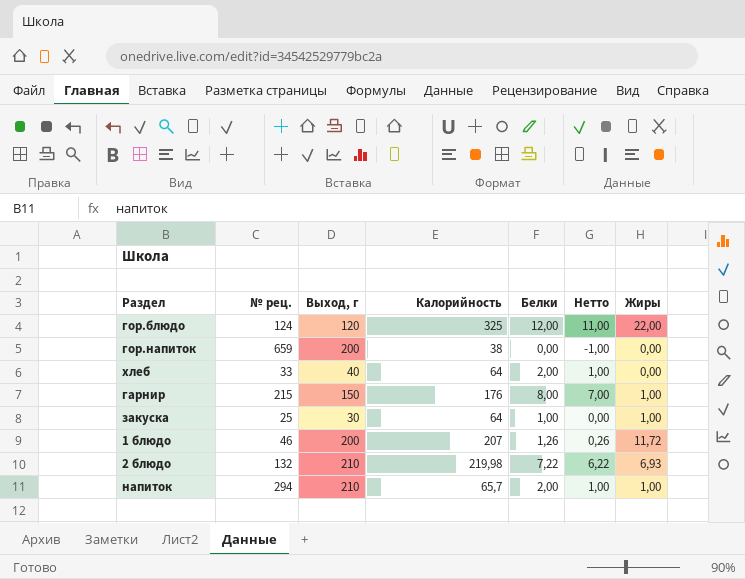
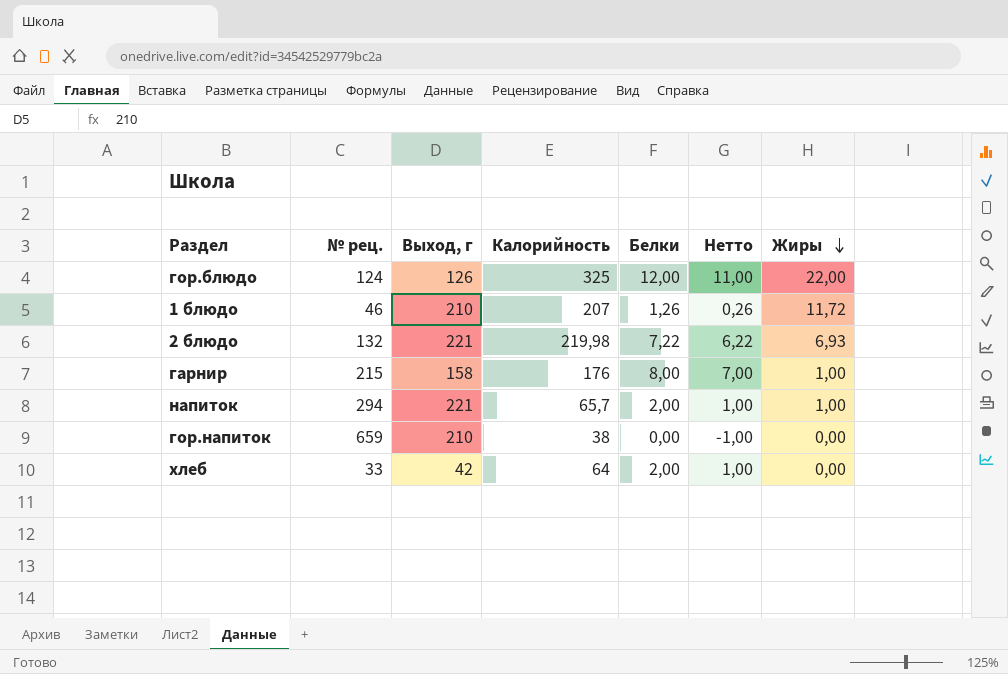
row order: none -> Жиры descending
row закуска: 25 | 30 | 64 | 1,00 | 0,00 | 1,00 -> none
гор.блюдо | Выход, г: 120 -> 126
1 блюдо | Выход, г: 200 -> 210
2 блюдо | Выход, г: 210 -> 221
гарнир | Выход, г: 150 -> 158
напиток | Выход, г: 210 -> 221
гор.напиток | Выход, г: 200 -> 210
хлеб | Выход, г: 40 -> 42

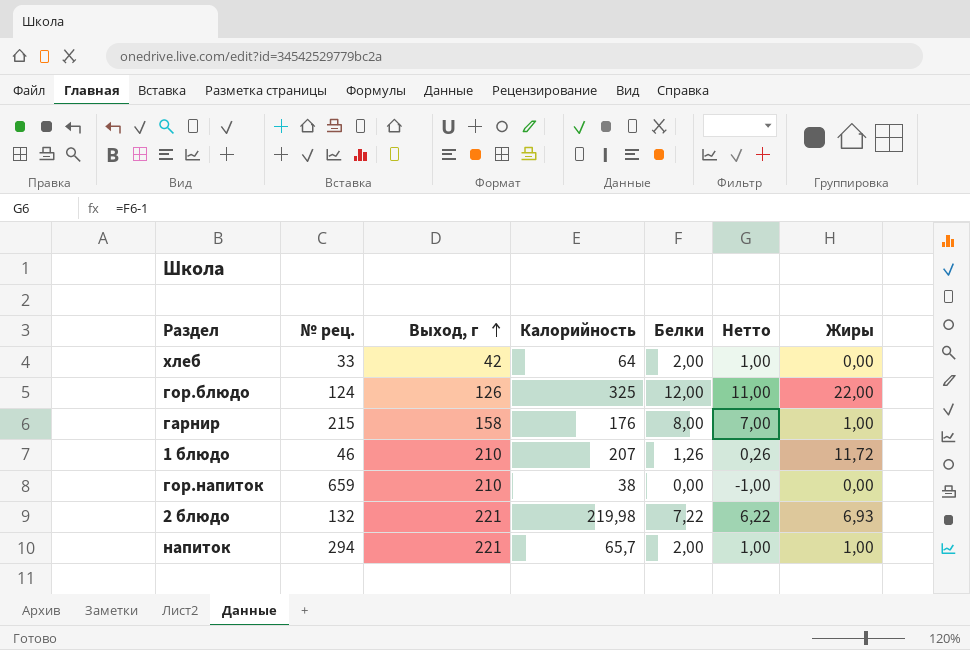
row order: Жиры descending -> Выход, г ascending

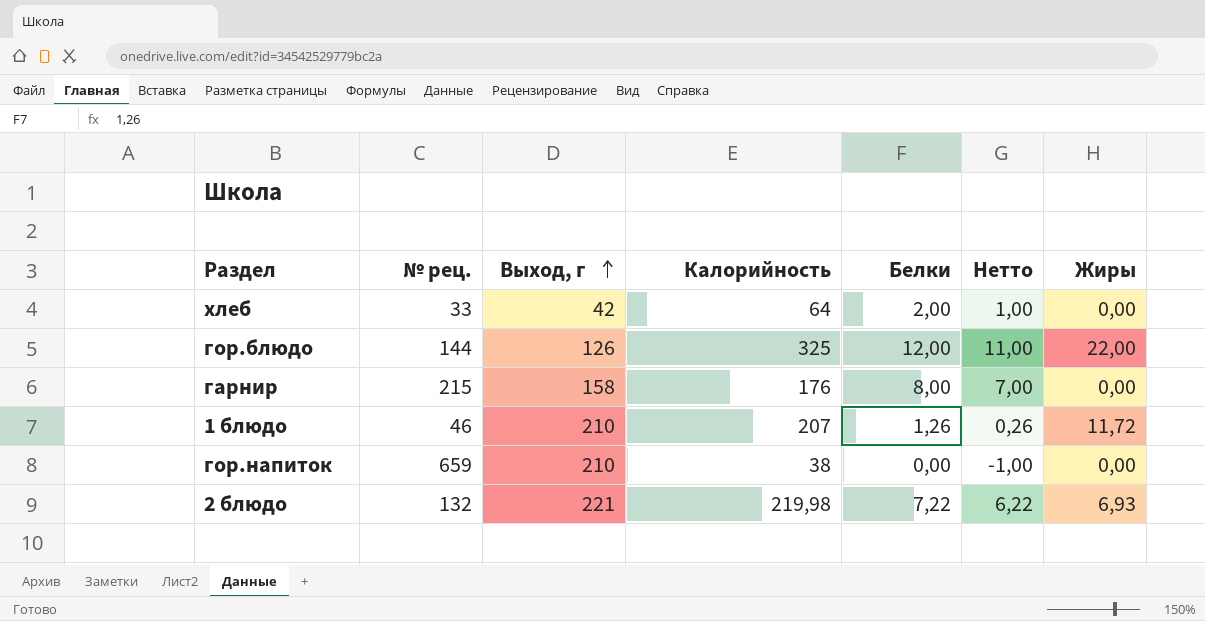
row напиток: 294 | 221 | 65,7 | 2,00 | 1,00 | 1,00 -> none
гор.блюдо | № рец.: 124 -> 144
гарнир | Жиры: 1,00 -> 0,00

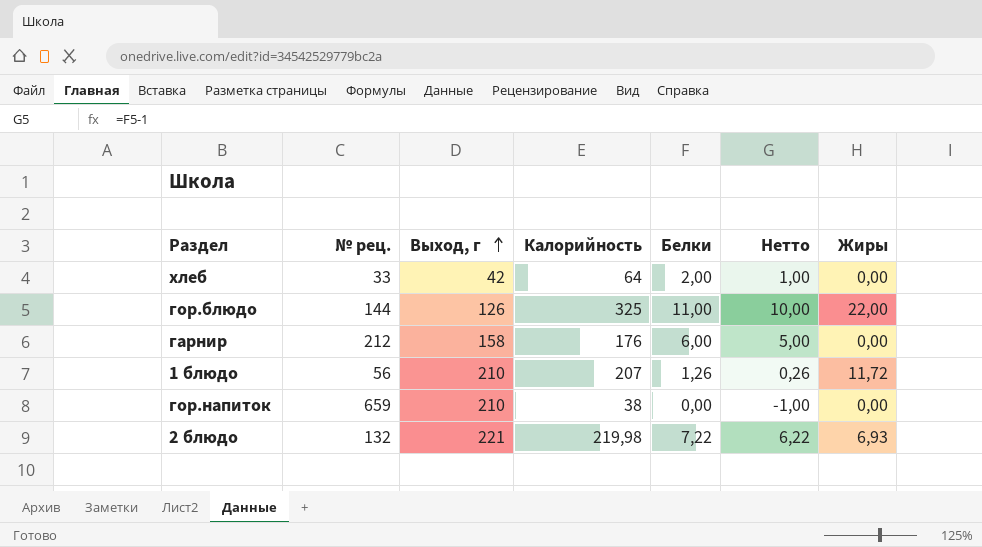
гор.блюдо | Белки: 12,00 -> 11,00
гор.блюдо | Нетто: 11,00 -> 10,00
гарнир | № рец.: 215 -> 212
гарнир | Белки: 8,00 -> 6,00
гарнир | Нетто: 7,00 -> 5,00
1 блюдо | № рец.: 46 -> 56

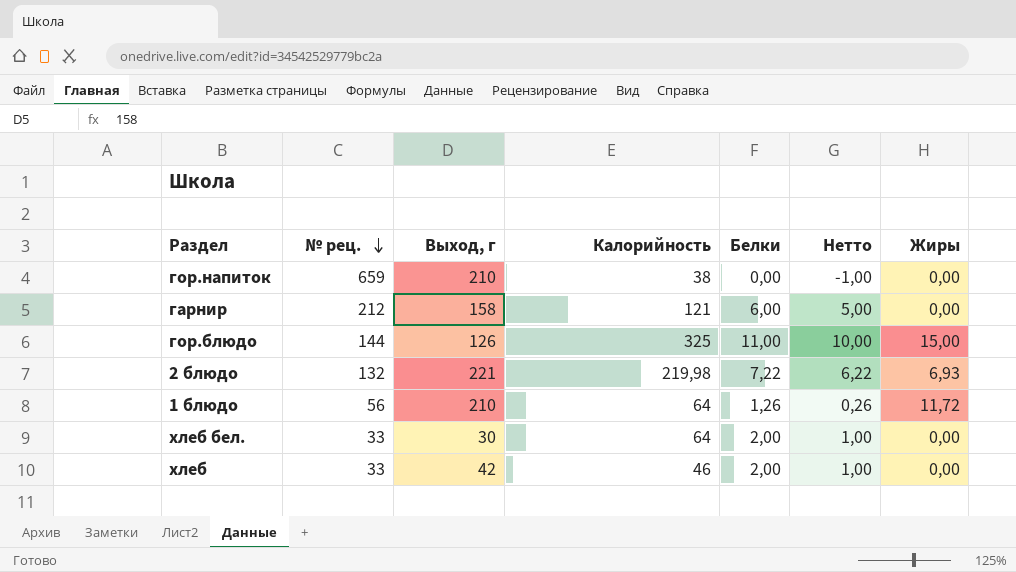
row order: Выход, г ascending -> № рец. descending
гарнир | Калорийность: 176 -> 121
гор.блюдо | Жиры: 22,00 -> 15,00
1 блюдо | Калорийность: 207 -> 64
row хлеб бел.: none -> 33 | 30 | 64 | 2,00 | 1,00 | 0,00
хлеб | Калорийность: 64 -> 46

